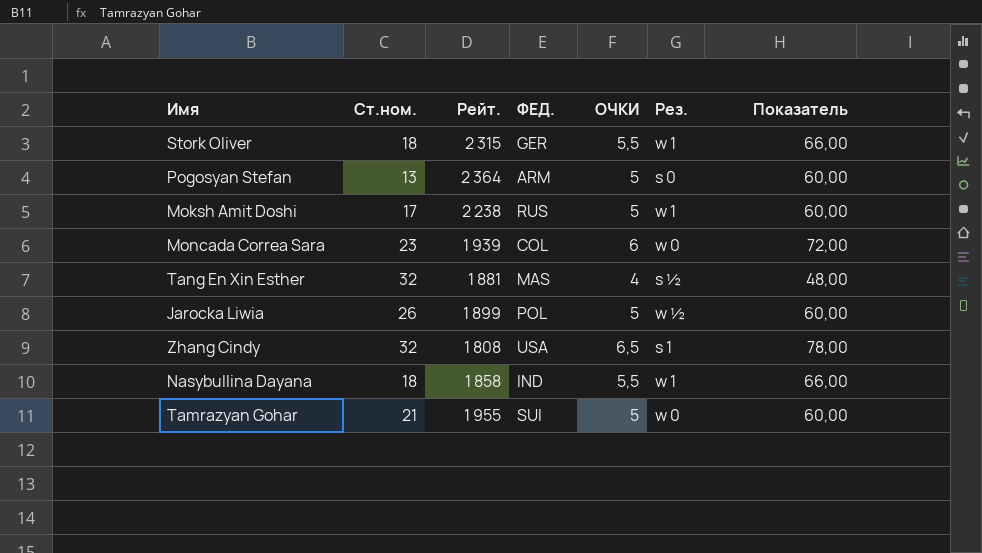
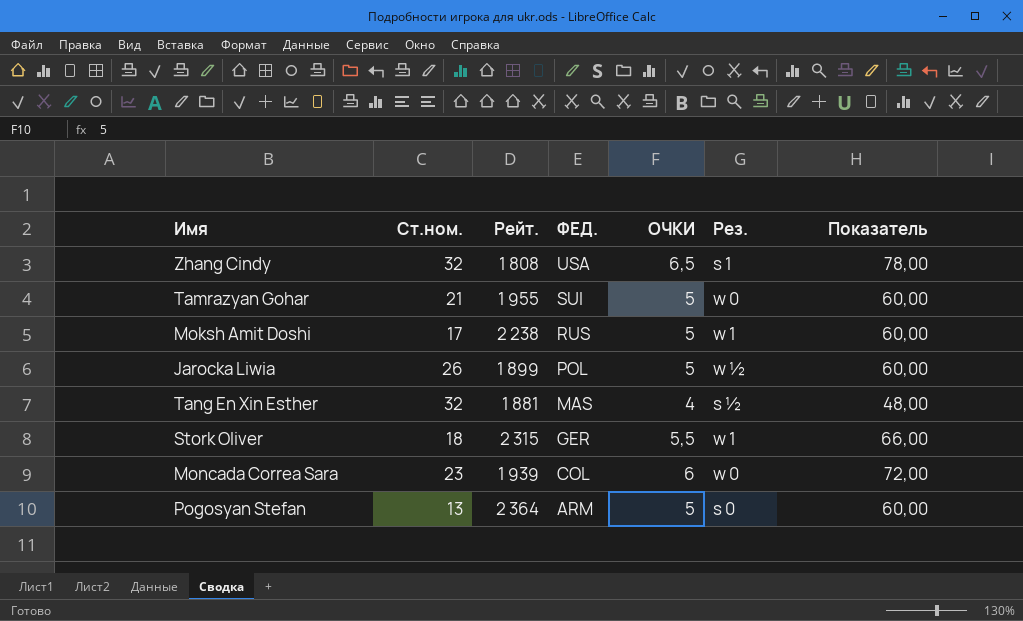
row order: none -> ФЕД. descending
row Nasybullina Dayana: 18 | 1 858 | IND | 5,5 | w 1 | 66,00 -> none

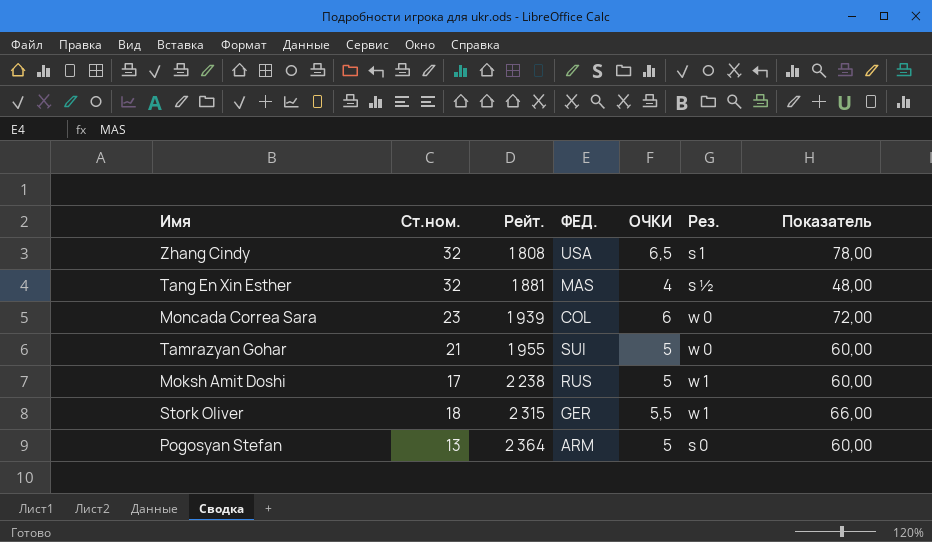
row order: ФЕД. descending -> Рейт. ascending
row Jarocka Liwia: 26 | 1 899 | POL | 5 | w ½ | 60,00 -> none

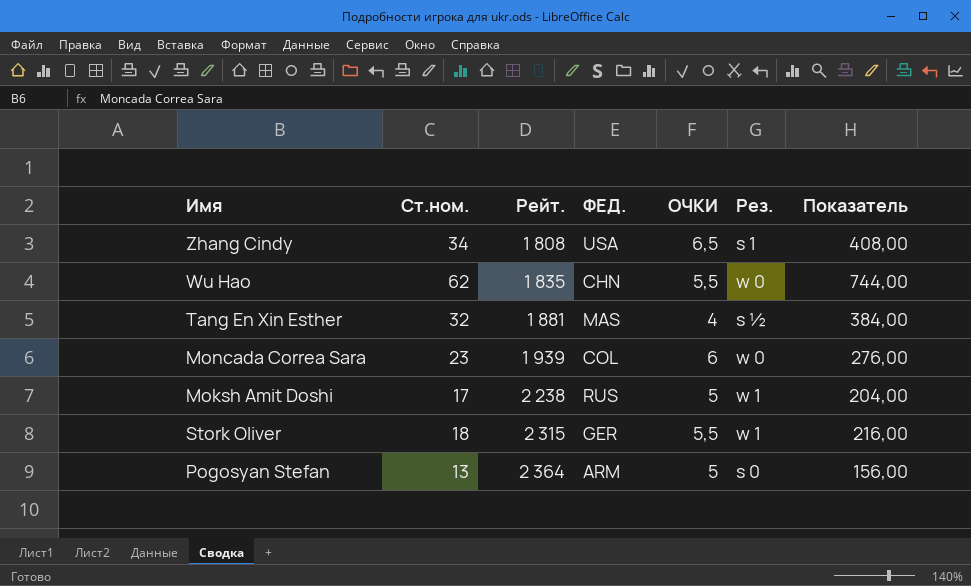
column Показатель | formula: [ОЧКИ] * 12 -> [Ст.ном.] * 12
row Tamrazyan Gohar: 21 | 1 955 | SUI | 5 | w 0 | 60,00 -> none
Zhang Cindy | Ст.ном.: 32 -> 34
row Wu Hao: none -> 62 | 1 835 | CHN | 5,5 | w 0 | 744,00

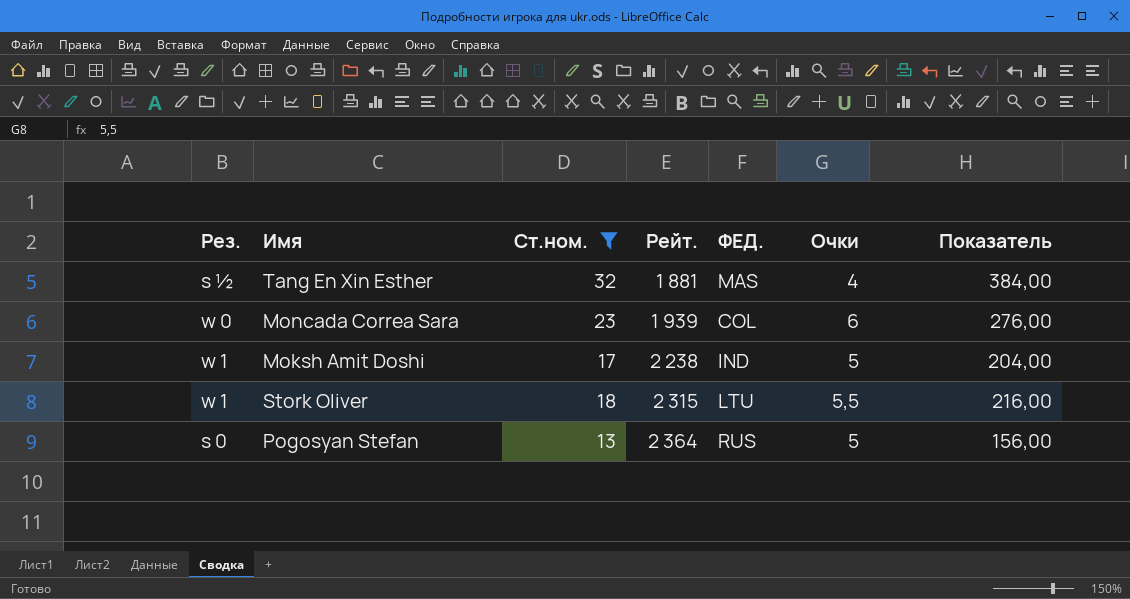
filter: none -> Ст.ном. <= 32
column Рез. | position: 6 -> 1
column name: ОЧКИ -> Очки
Moksh Amit Doshi | ФЕД.: RUS -> IND
Stork Oliver | ФЕД.: GER -> LTU
Pogosyan Stefan | ФЕД.: ARM -> RUS

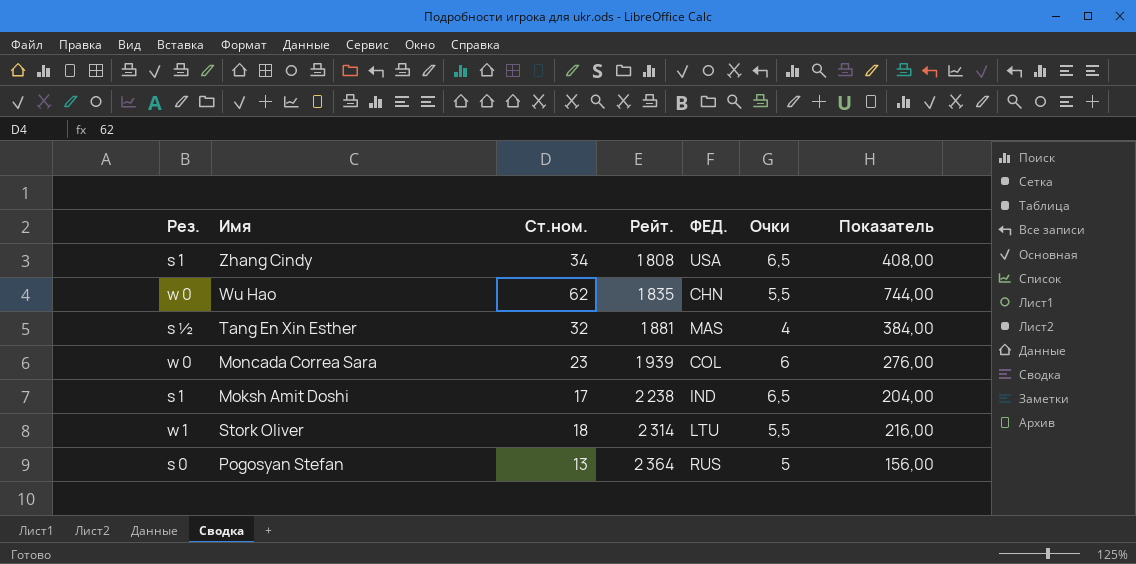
filter: Ст.ном. <= 32 -> none
Moksh Amit Doshi | Рез.: w 1 -> s 1
Moksh Amit Doshi | Очки: 5 -> 6,5
Stork Oliver | Рейт.: 2 315 -> 2 314

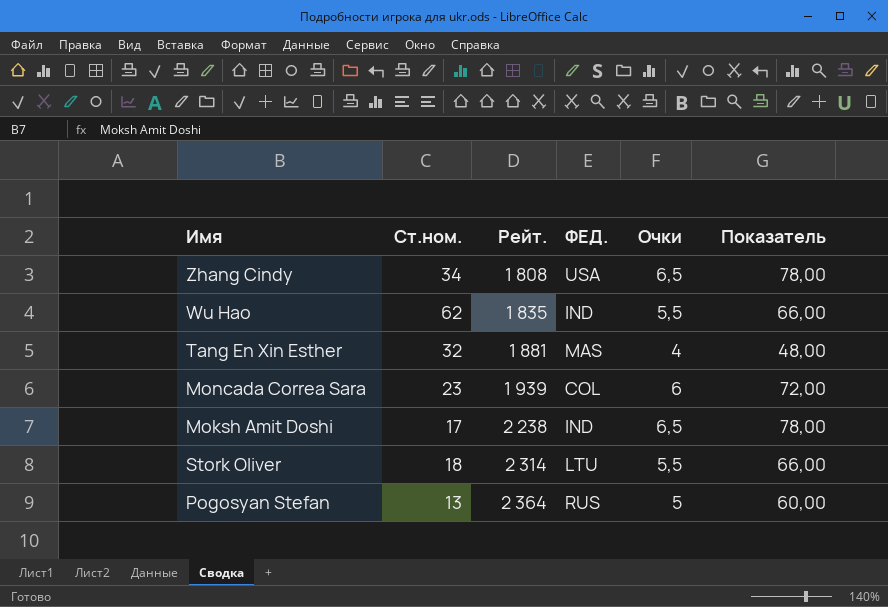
column Рез. | position: 1 -> none
column Показатель | formula: [Ст.ном.] * 12 -> [Очки] * 12
Wu Hao | ФЕД.: CHN -> IND

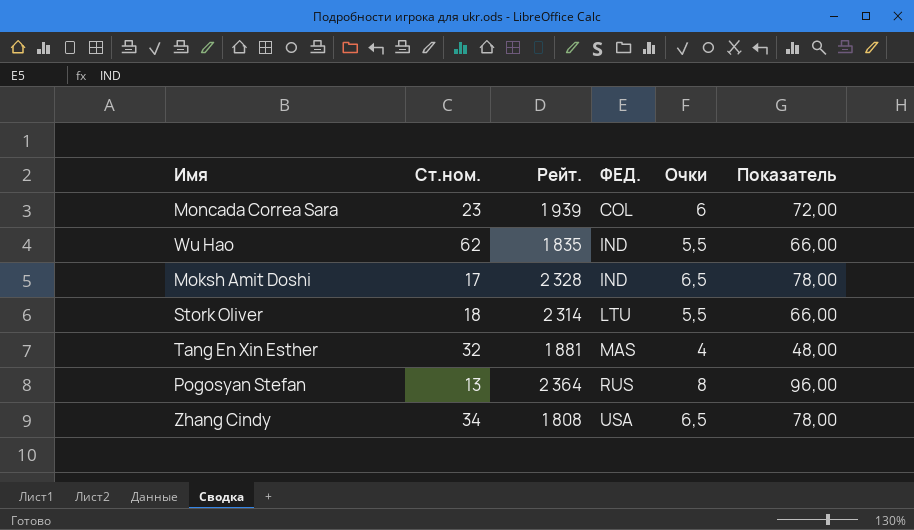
row order: Рейт. ascending -> ФЕД. ascending
Moksh Amit Doshi | Рейт.: 2 238 -> 2 328
Pogosyan Stefan | Очки: 5 -> 8
Pogosyan Stefan | Показатель: 60,00 -> 96,00

